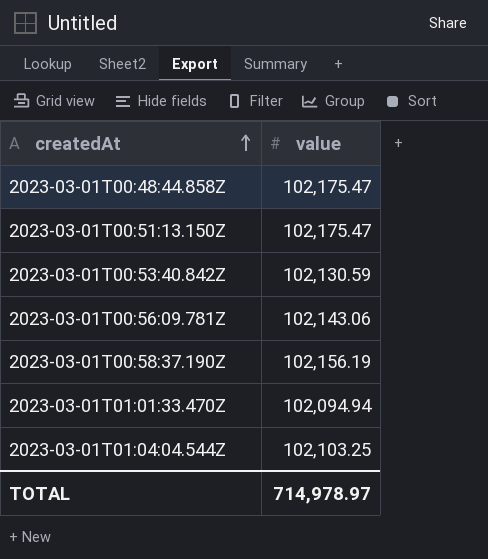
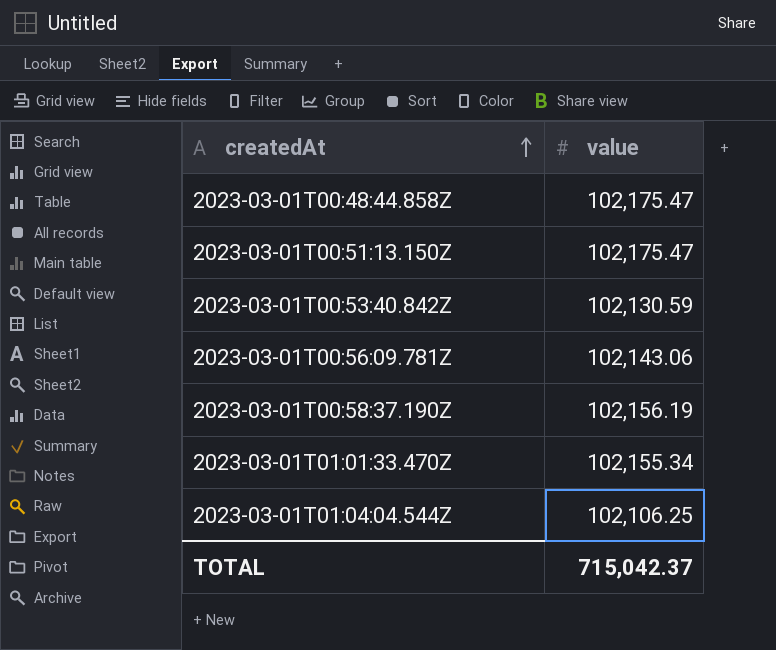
2023-03-01T01:01:33.470Z | value: 102,094.94 -> 102,155.34
2023-03-01T01:04:04.544Z | value: 102,103.25 -> 102,106.25
TOTAL | value: 714,978.97 -> 715,042.37

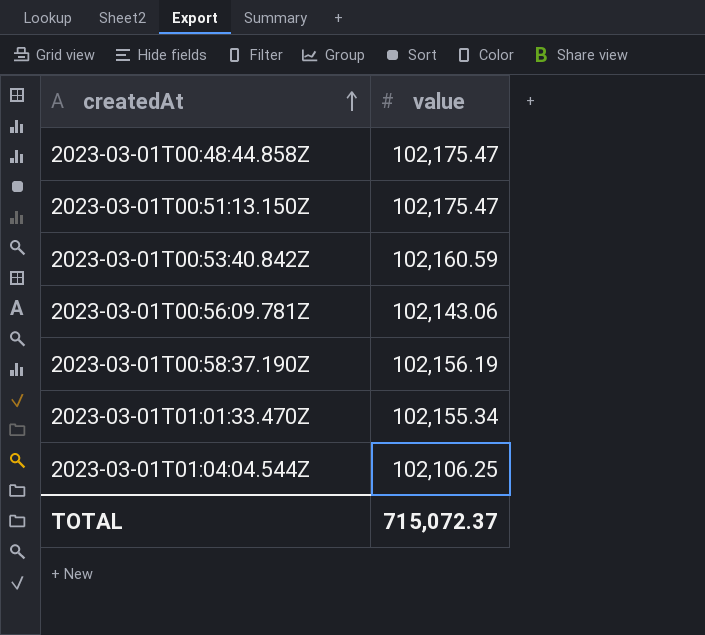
2023-03-01T00:53:40.842Z | value: 102,130.59 -> 102,160.59
TOTAL | value: 715,042.37 -> 715,072.37

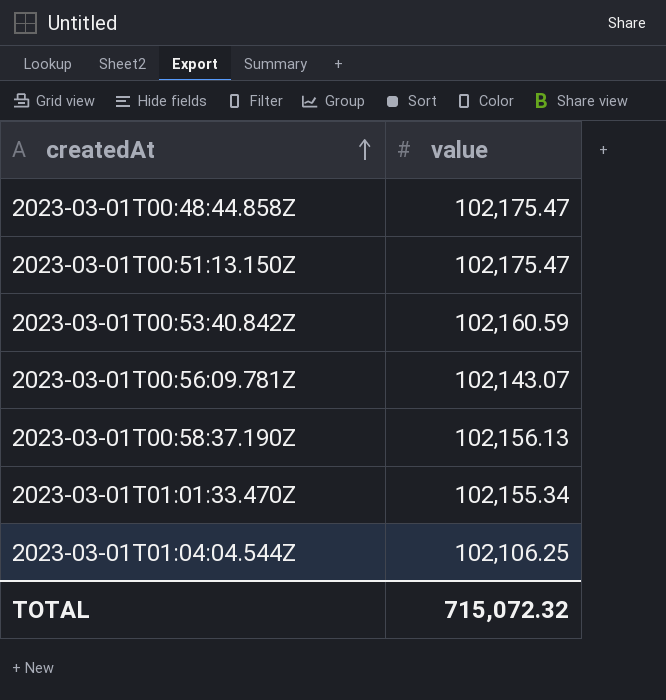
2023-03-01T00:56:09.781Z | value: 102,143.06 -> 102,143.07
2023-03-01T00:58:37.190Z | value: 102,156.19 -> 102,156.13
TOTAL | value: 715,072.37 -> 715,072.32

